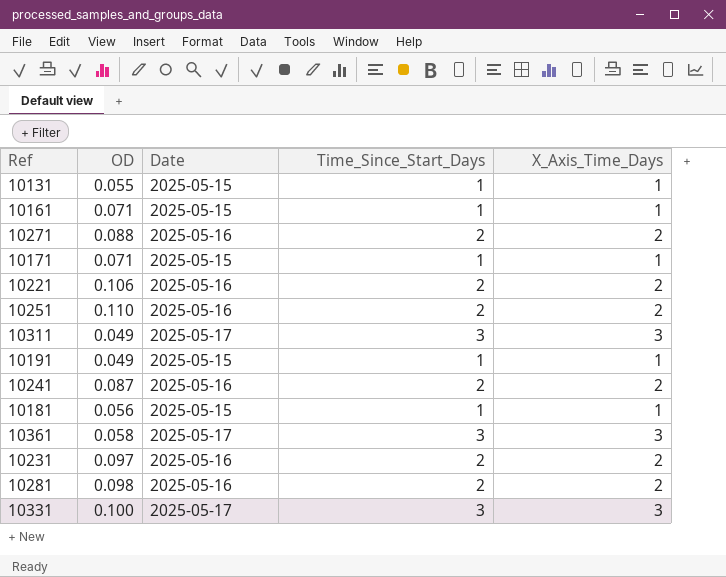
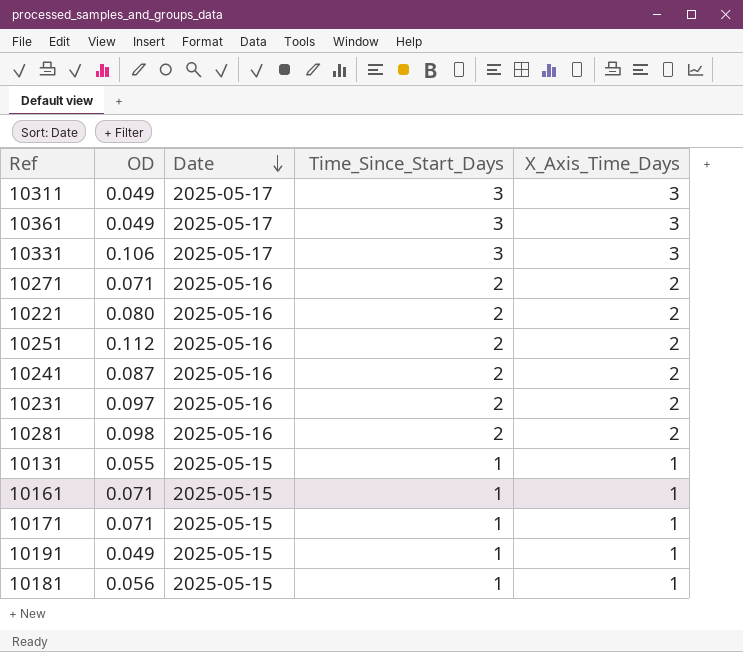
row order: none -> Date descending
10361 | OD: 0.058 -> 0.049
10331 | OD: 0.100 -> 0.106
10271 | OD: 0.088 -> 0.071
10221 | OD: 0.106 -> 0.080
10251 | OD: 0.110 -> 0.112

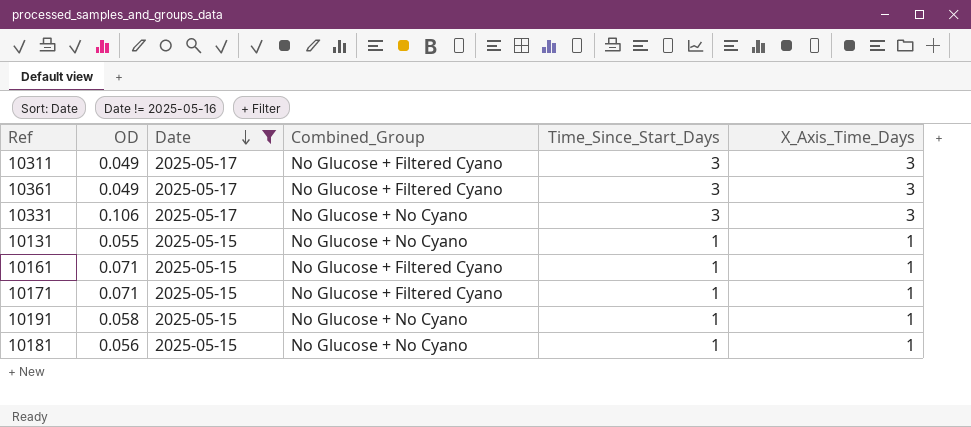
filter: none -> Date != 2025-05-16
column Combined_Group | position: none -> 4
10191 | OD: 0.049 -> 0.058

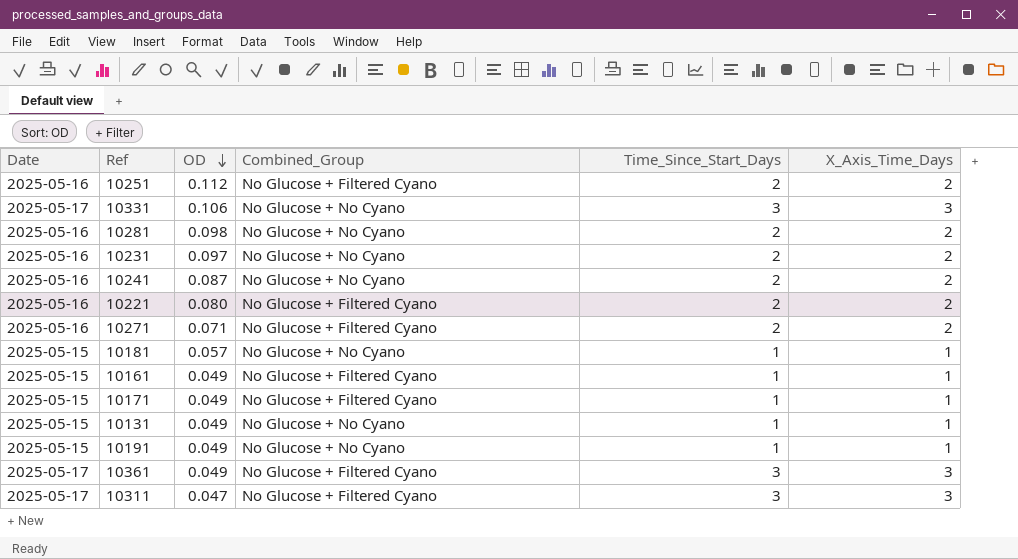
filter: Date != 2025-05-16 -> none
row order: Date descending -> OD descending
column Date | position: 3 -> 1
10181 | OD: 0.056 -> 0.057
10161 | OD: 0.071 -> 0.049
10171 | OD: 0.071 -> 0.049
10131 | OD: 0.055 -> 0.049
10191 | OD: 0.058 -> 0.049
10311 | OD: 0.049 -> 0.047

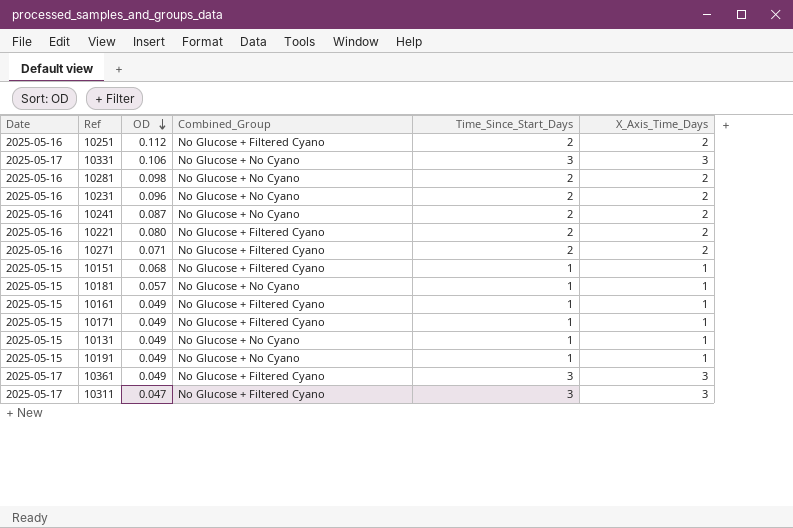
10231 | OD: 0.097 -> 0.096
row 10151: none -> 2025-05-15 | 0.068 | No Glucose + Filtered Cyano | 1 | 1

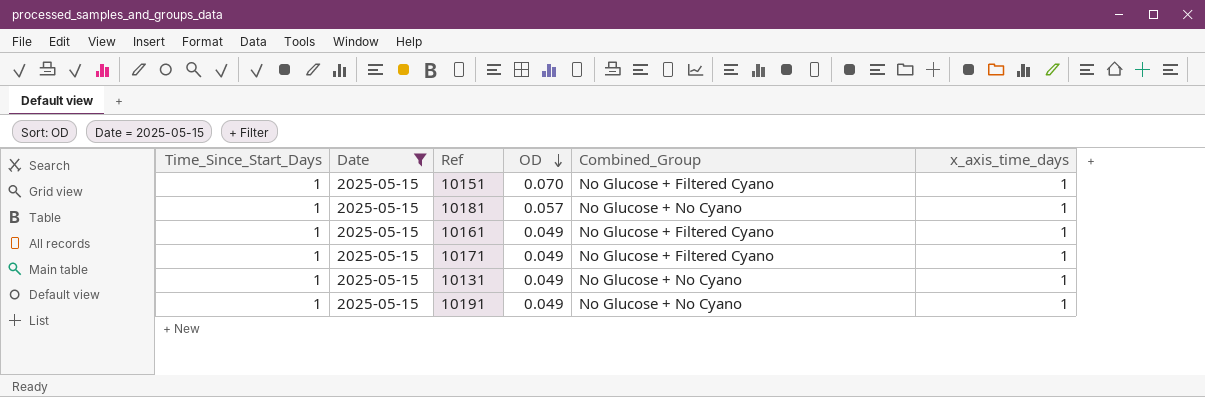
filter: none -> Date = 2025-05-15
column Time_Since_Start_Days | position: 5 -> 1
column name: X_Axis_Time_Days -> x_axis_time_days
10151 | OD: 0.068 -> 0.070

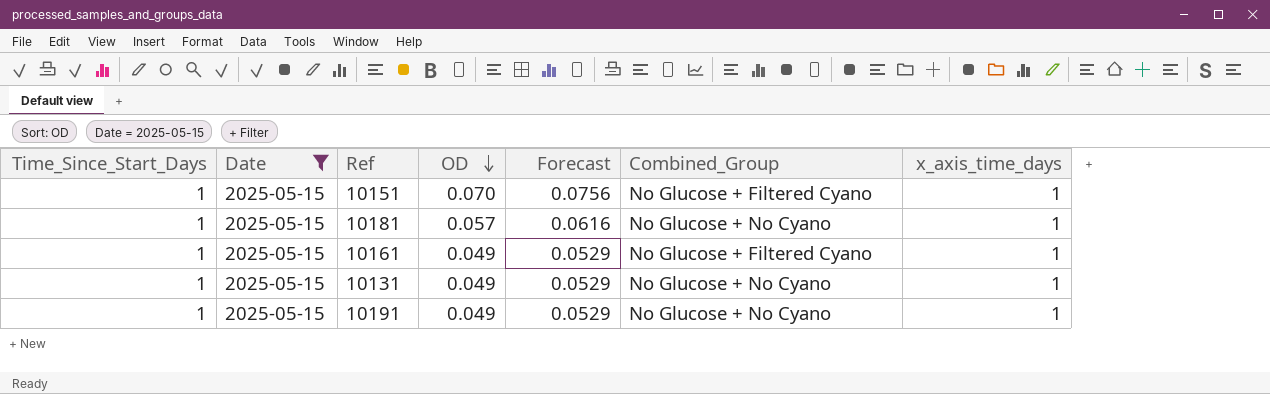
column Forecast | formula: none -> [OD] * 1.08
row 10171: 1 | 2025-05-15 | 0.049 | No Glucose + Filtered Cyano | 1 -> none

